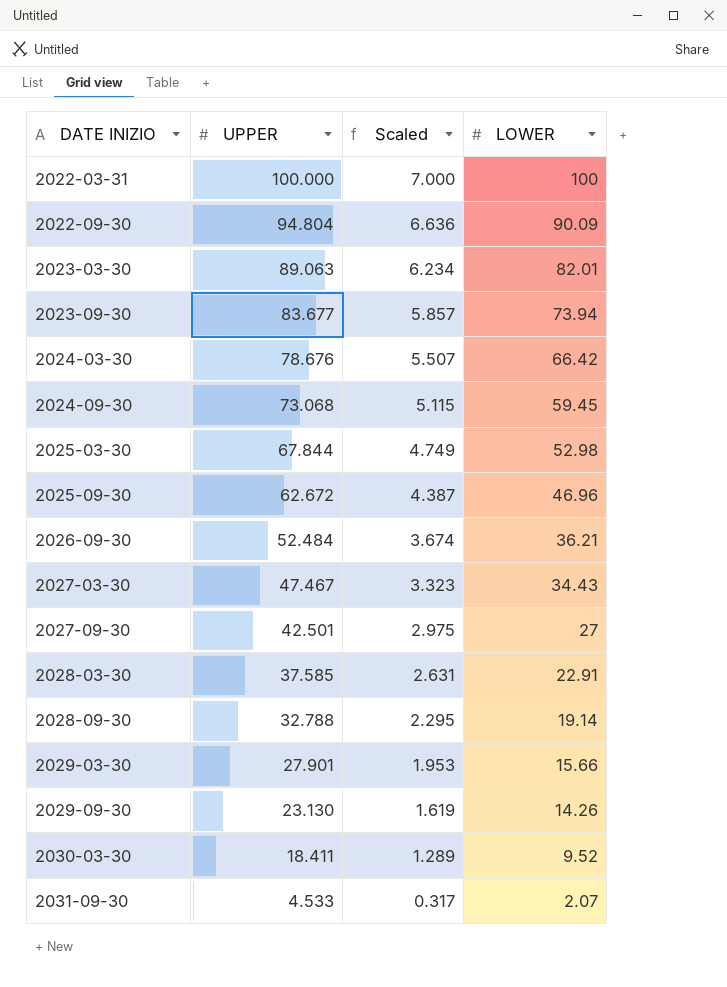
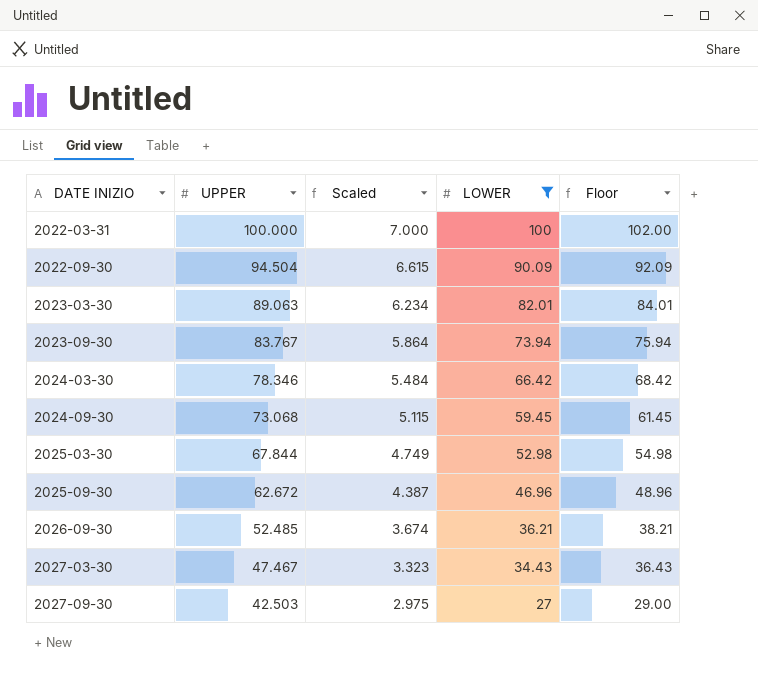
filter: none -> LOWER >= 27
column Floor | formula: none -> [LOWER] + 2
2022-09-30 | UPPER: 94.804 -> 94.504
2022-09-30 | Scaled: 6.636 -> 6.615
2023-09-30 | UPPER: 83.677 -> 83.767
2023-09-30 | Scaled: 5.857 -> 5.864
2024-03-30 | UPPER: 78.676 -> 78.346
2024-03-30 | Scaled: 5.507 -> 5.484
2026-09-30 | UPPER: 52.484 -> 52.485
2027-09-30 | UPPER: 42.501 -> 42.503

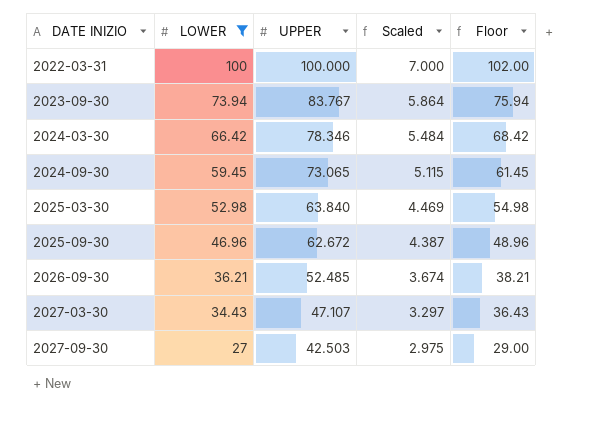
column LOWER | position: 4 -> 2
row 2022-09-30: 94.504 | 6.615 | 90.09 | 92.09 -> none
row 2023-03-30: 89.063 | 6.234 | 82.01 | 84.01 -> none
2024-09-30 | UPPER: 73.068 -> 73.065
2025-03-30 | UPPER: 67.844 -> 63.840
2025-03-30 | Scaled: 4.749 -> 4.469
2027-03-30 | UPPER: 47.467 -> 47.107
2027-03-30 | Scaled: 3.323 -> 3.297

